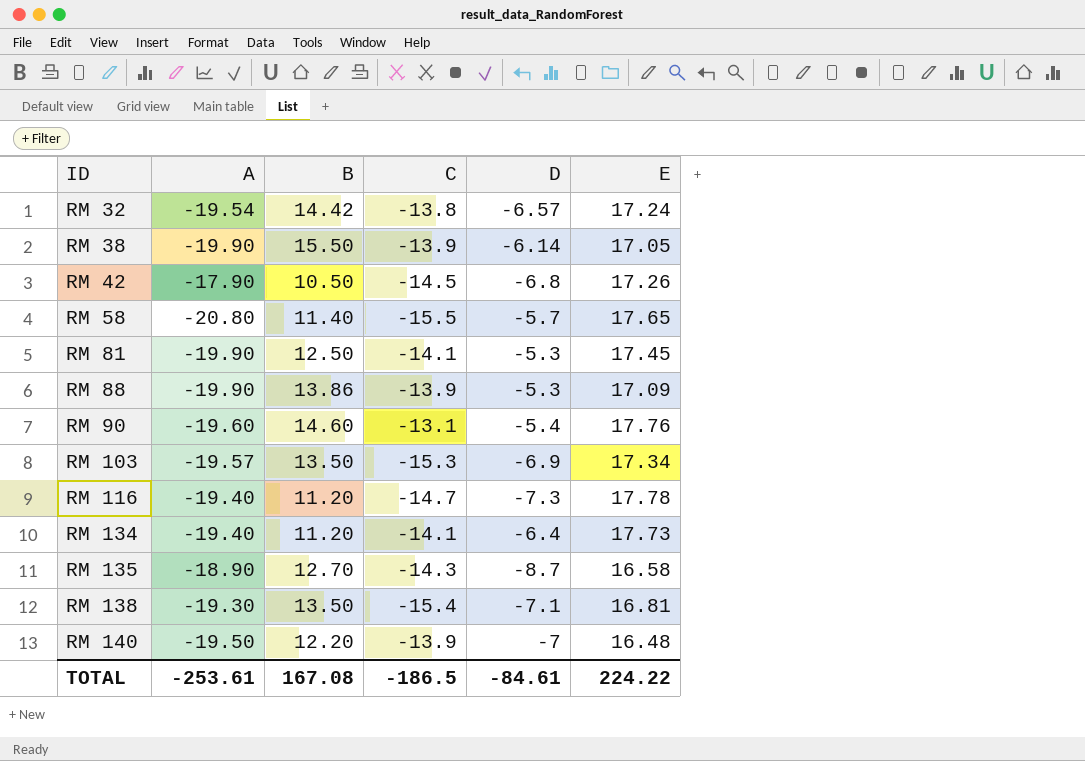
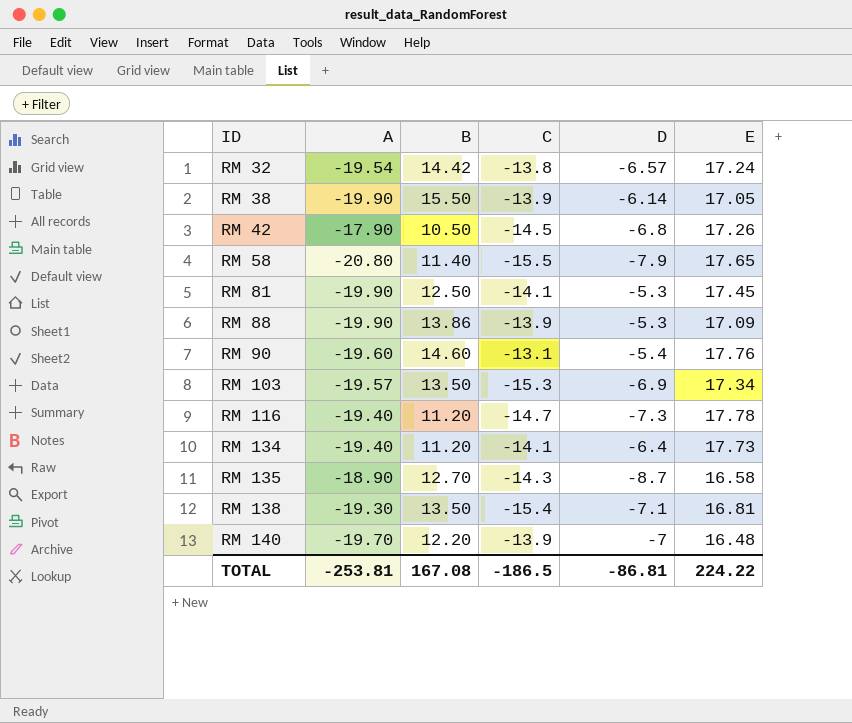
RM 58 | D: -5.7 -> -7.9
RM 140 | A: -19.50 -> -19.70
TOTAL | A: -253.61 -> -253.81
TOTAL | D: -84.61 -> -86.81

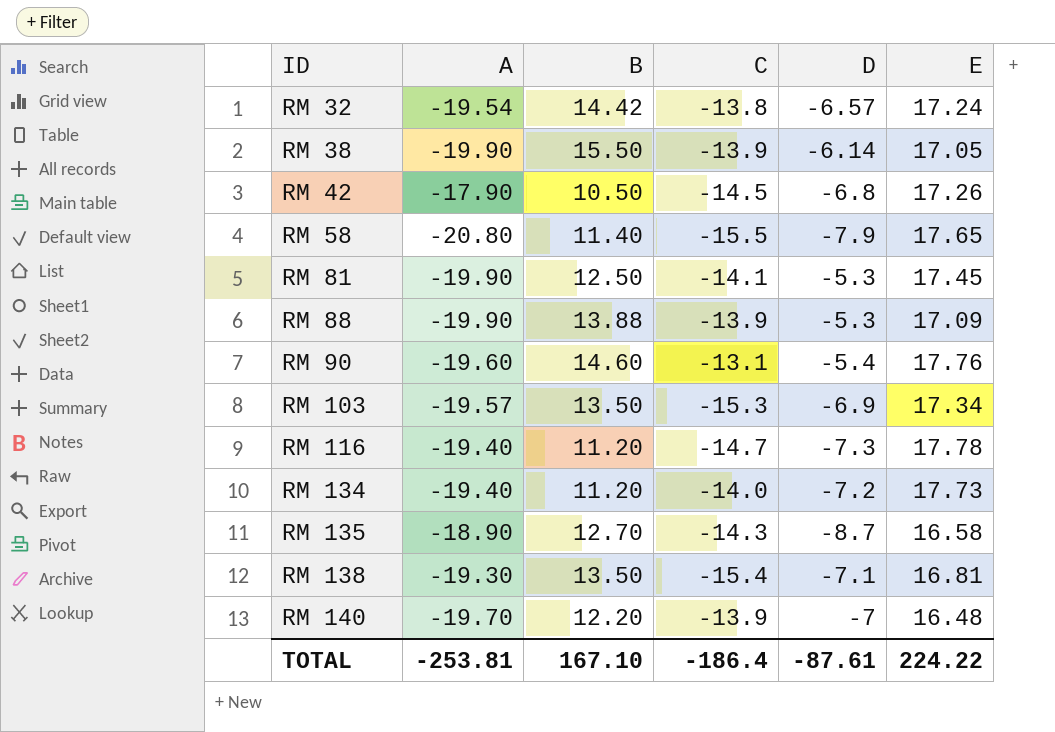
RM 88 | B: 13.86 -> 13.88
RM 134 | C: -14.1 -> -14.0
RM 134 | D: -6.4 -> -7.2
TOTAL | B: 167.08 -> 167.10
TOTAL | C: -186.5 -> -186.4
TOTAL | D: -86.81 -> -87.61

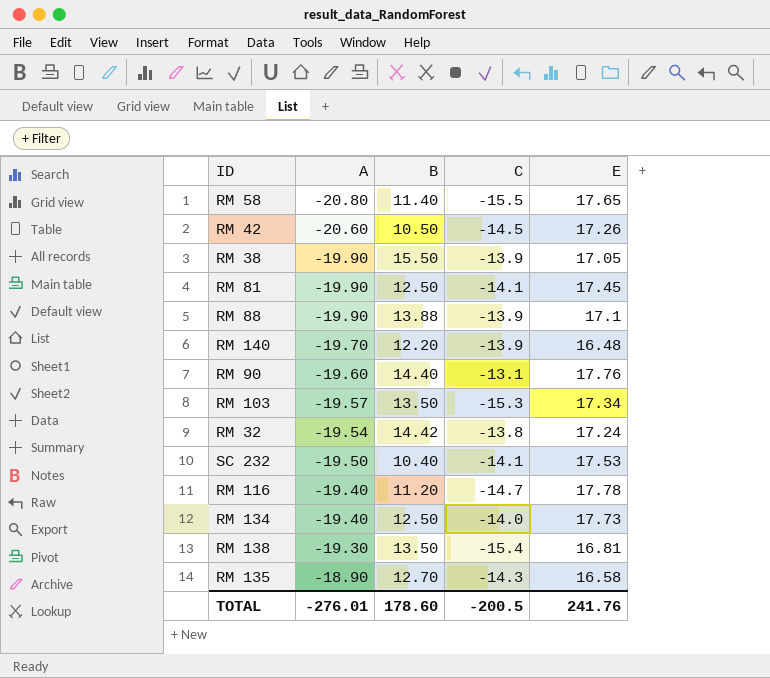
row order: ID ascending -> A ascending
column D | position: 5 -> none
RM 42 | A: -17.90 -> -20.60
RM 88 | E: 17.09 -> 17.1
RM 90 | B: 14.60 -> 14.40
row SC 232: none -> -19.50 | 10.40 | -14.1 | 17.53
RM 134 | B: 11.20 -> 12.50
TOTAL | A: -253.81 -> -276.01
TOTAL | B: 167.10 -> 178.60
TOTAL | C: -186.4 -> -200.5
TOTAL | E: 224.22 -> 241.76

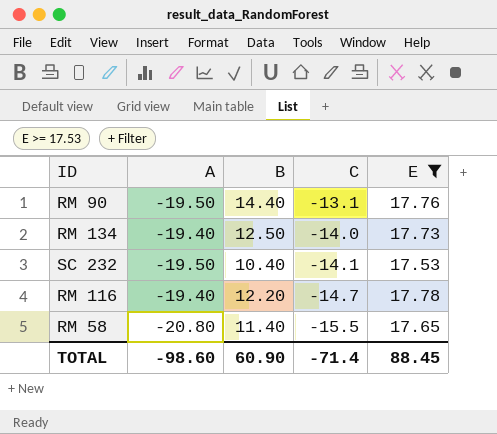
filter: none -> E >= 17.53
row order: A ascending -> C descending
RM 90 | A: -19.60 -> -19.50
RM 116 | B: 11.20 -> 12.20
TOTAL | A: -276.01 -> -98.60
TOTAL | B: 178.60 -> 60.90
TOTAL | C: -200.5 -> -71.4
TOTAL | E: 241.76 -> 88.45

